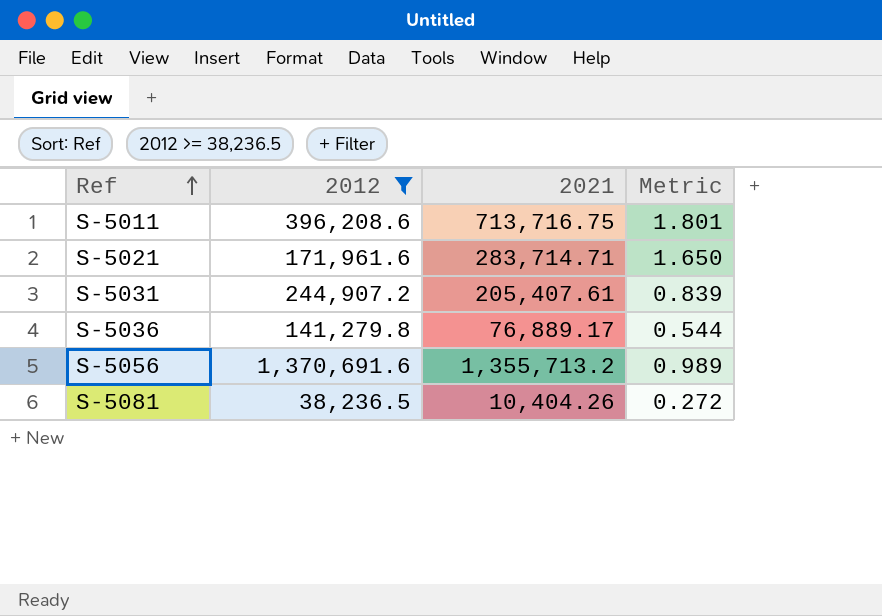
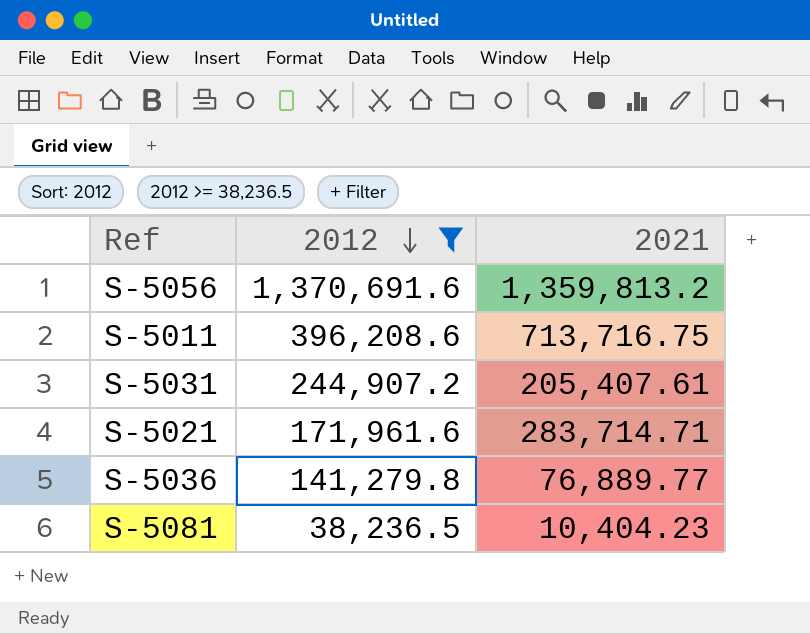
row order: Ref ascending -> 2012 descending
column Metric | formula: [2021] / [2012] -> none
S-5056 | 2021: 1,355,713.2 -> 1,359,813.2
S-5036 | 2021: 76,889.17 -> 76,889.77
S-5081 | 2021: 10,404.26 -> 10,404.23

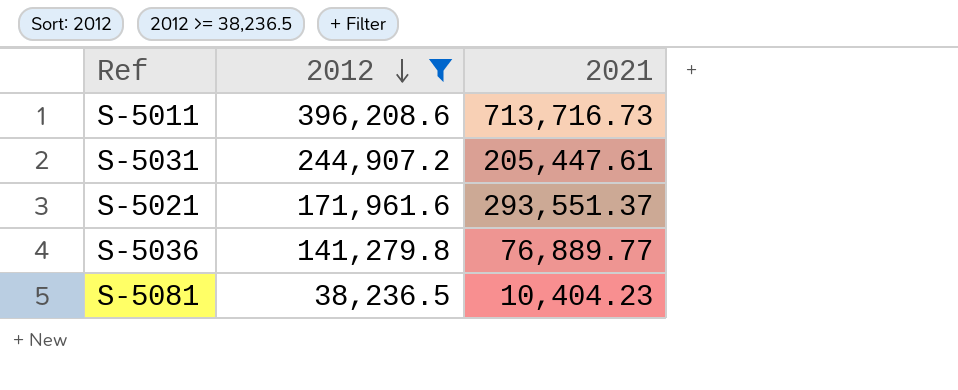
row S-5056: 1,370,691.6 | 1,359,813.2 -> none
S-5011 | 2021: 713,716.75 -> 713,716.73
S-5031 | 2021: 205,407.61 -> 205,447.61
S-5021 | 2021: 283,714.71 -> 293,551.37

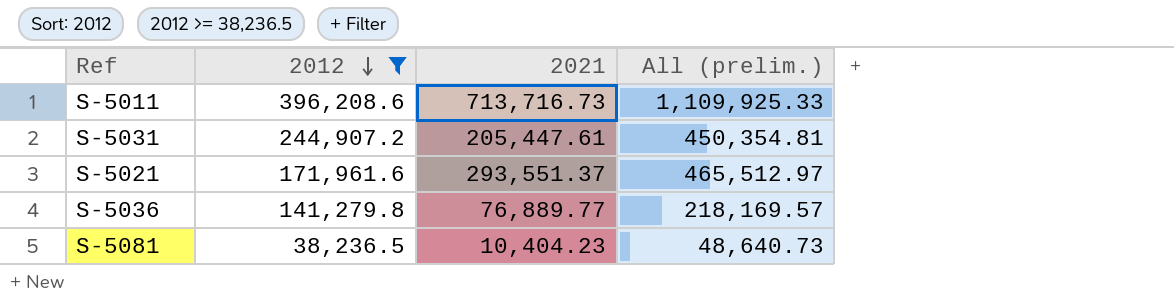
column All (prelim.) | formula: none -> [2012] + [2021]

